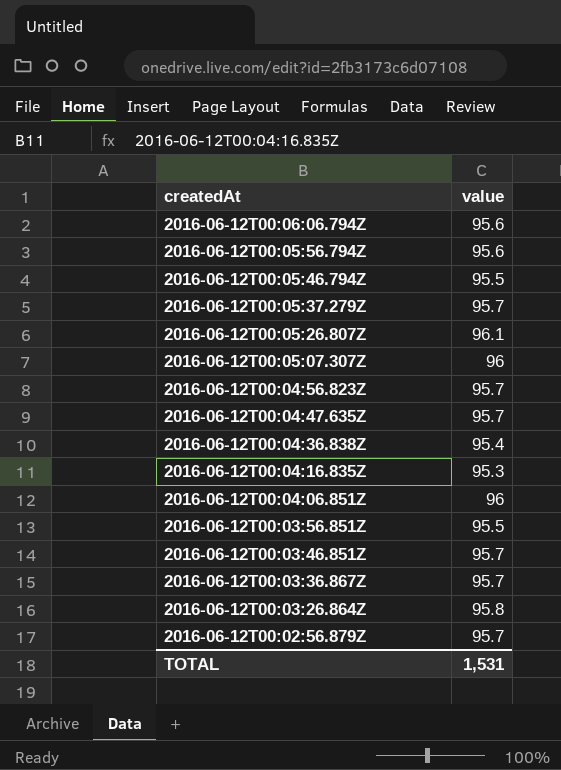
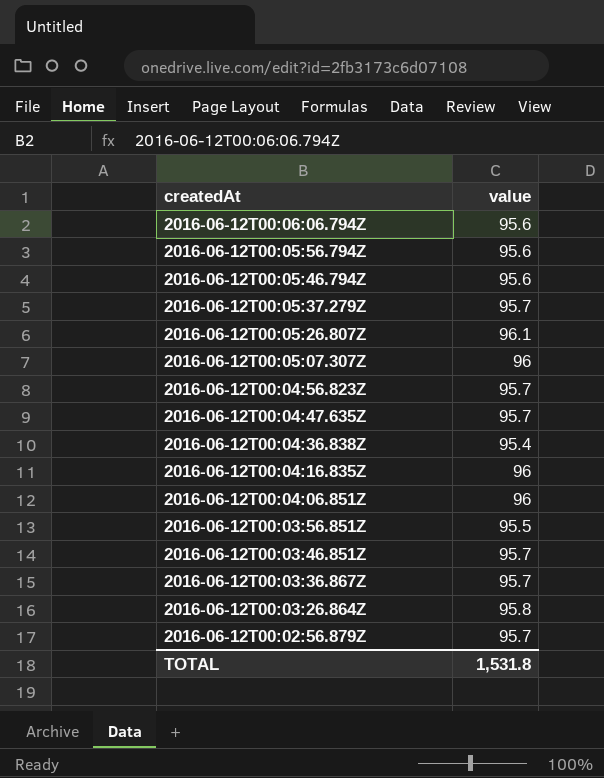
2016-06-12T00:05:46.794Z | value: 95.5 -> 95.6
2016-06-12T00:04:16.835Z | value: 95.3 -> 96
TOTAL | value: 1,531 -> 1,531.8

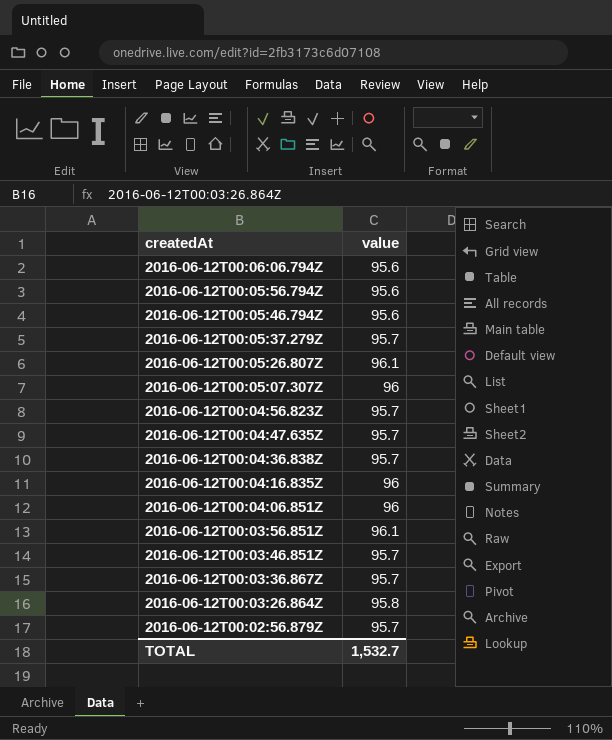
2016-06-12T00:04:36.838Z | value: 95.4 -> 95.7
2016-06-12T00:03:56.851Z | value: 95.5 -> 96.1
TOTAL | value: 1,531.8 -> 1,532.7

